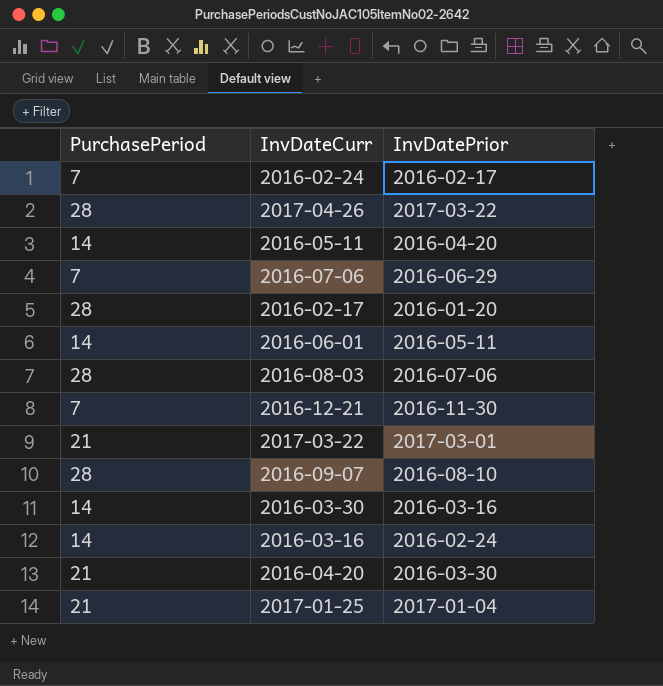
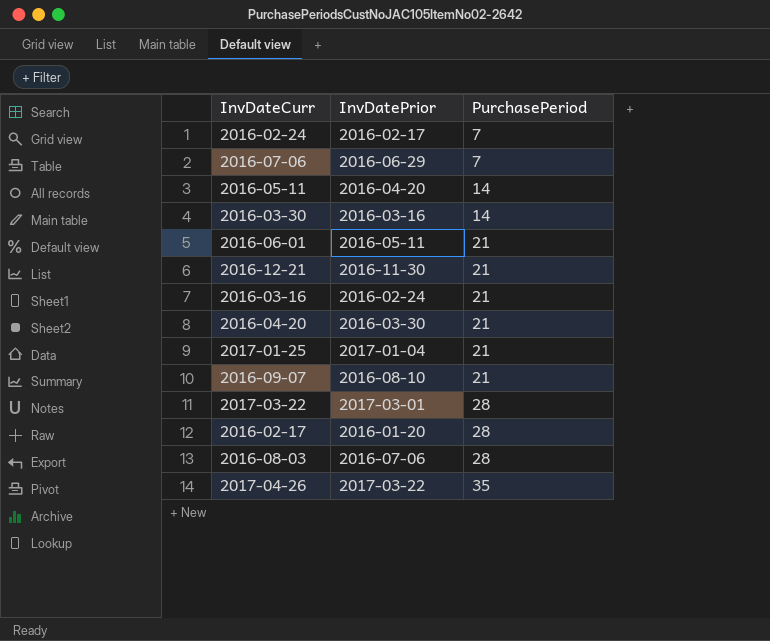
row order: none -> PurchasePeriod ascending
column PurchasePeriod | position: 1 -> 3
2016-06-01 | PurchasePeriod: 14 -> 21
2016-12-21 | PurchasePeriod: 7 -> 21
2016-03-16 | PurchasePeriod: 14 -> 21
2016-09-07 | PurchasePeriod: 28 -> 21
2017-03-22 | PurchasePeriod: 21 -> 28
2017-04-26 | PurchasePeriod: 28 -> 35

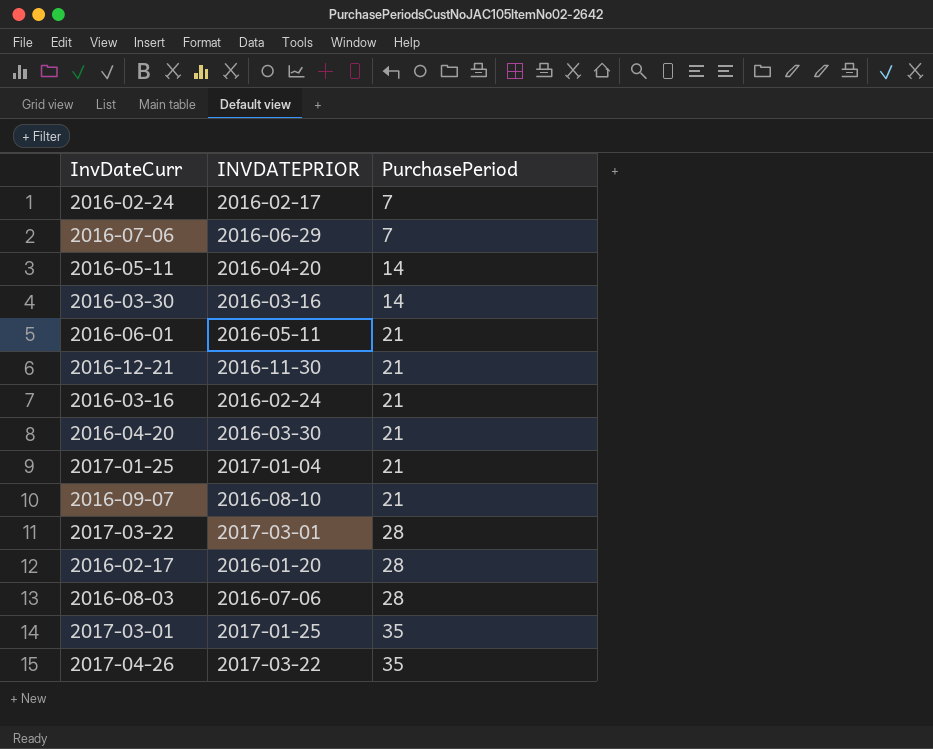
column name: InvDatePrior -> INVDATEPRIOR
row 2017-03-01: none -> 2017-01-25 | 35

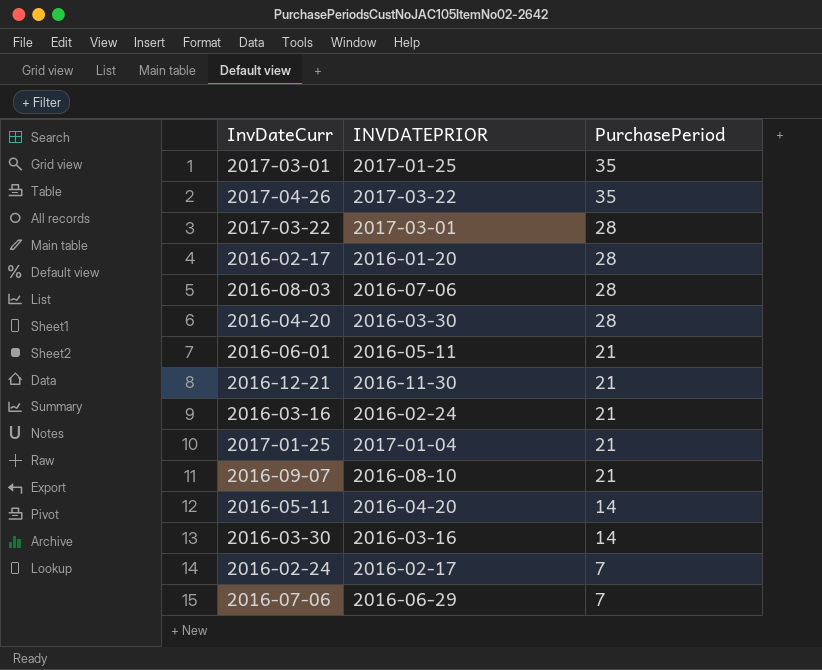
row order: PurchasePeriod ascending -> PurchasePeriod descending
2016-04-20 | PurchasePeriod: 21 -> 28

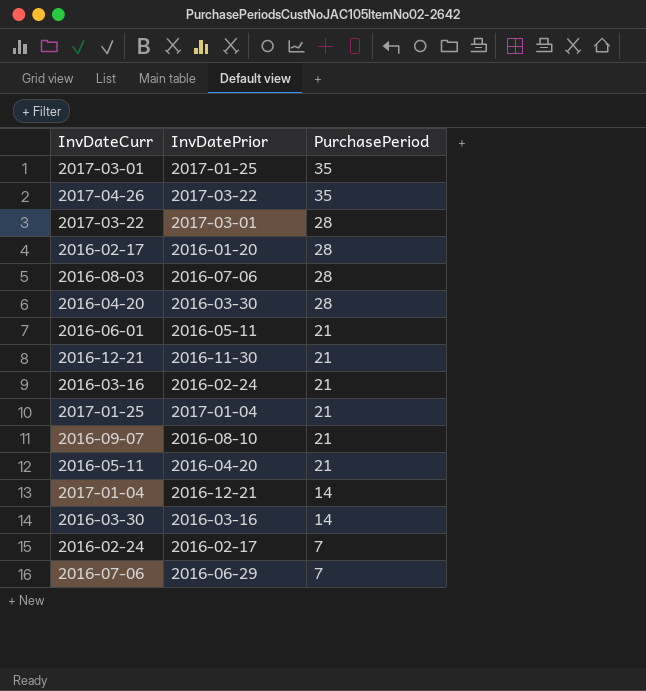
column name: INVDATEPRIOR -> InvDatePrior
2016-05-11 | PurchasePeriod: 14 -> 21
row 2017-01-04: none -> 2016-12-21 | 14

